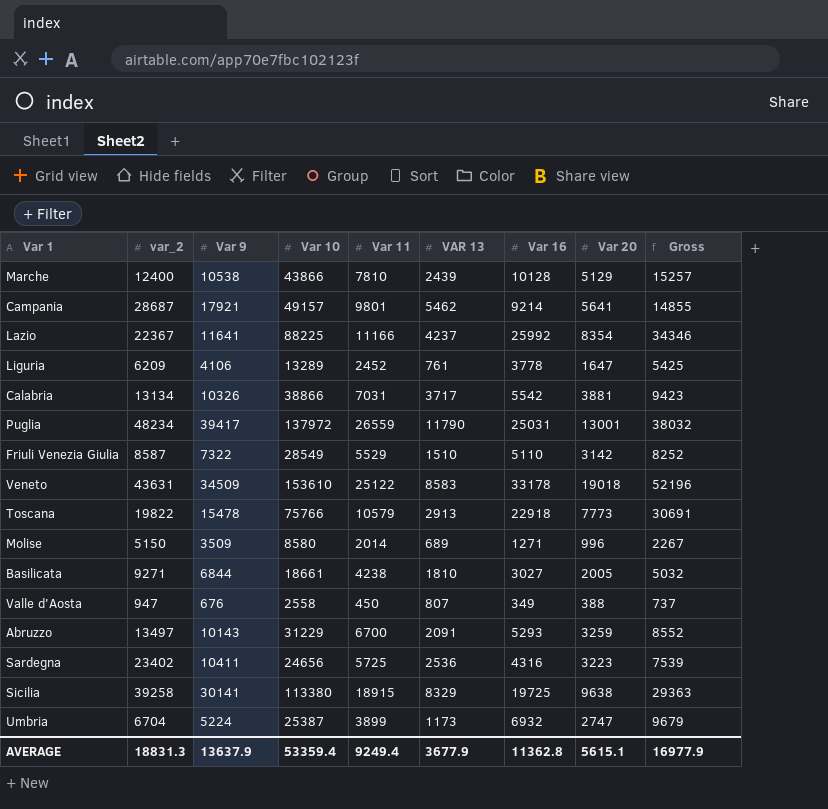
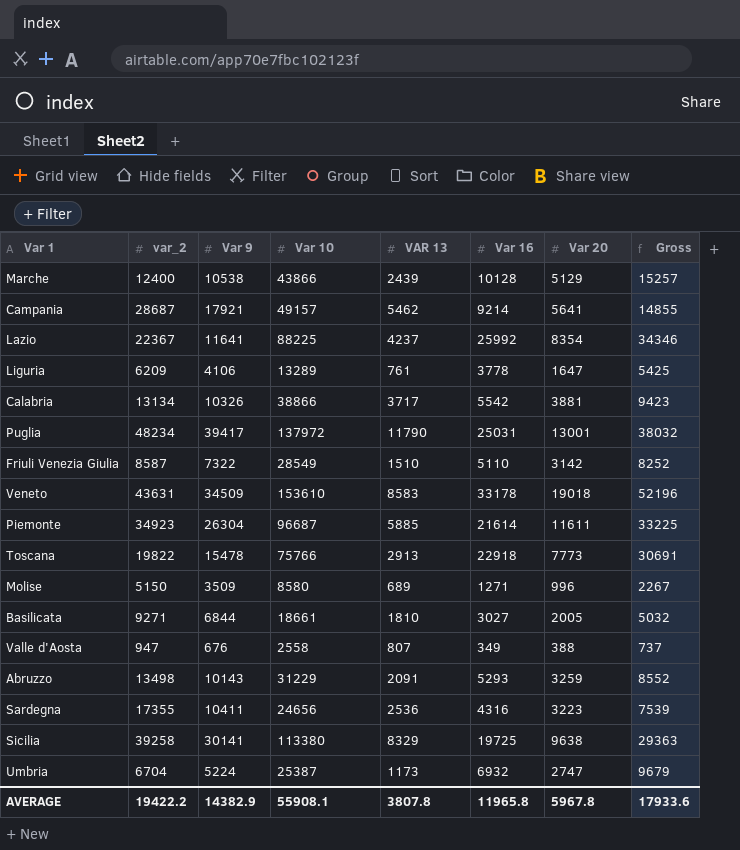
column Var 11 | position: 5 -> none
row Piemonte: none -> 34923 | 26304 | 96687 | 5885 | 21614 | 11611 | 33225
Abruzzo | var_2: 13497 -> 13498
Sardegna | var_2: 23402 -> 17355
AVERAGE | var_2: 18831.3 -> 19422.2
AVERAGE | Var 9: 13637.9 -> 14382.9
AVERAGE | Var 10: 53359.4 -> 55908.1
AVERAGE | VAR 13: 3677.9 -> 3807.8
AVERAGE | Var 16: 11362.8 -> 11965.8
AVERAGE | Var 20: 5615.1 -> 5967.8
AVERAGE | Gross: 16977.9 -> 17933.6

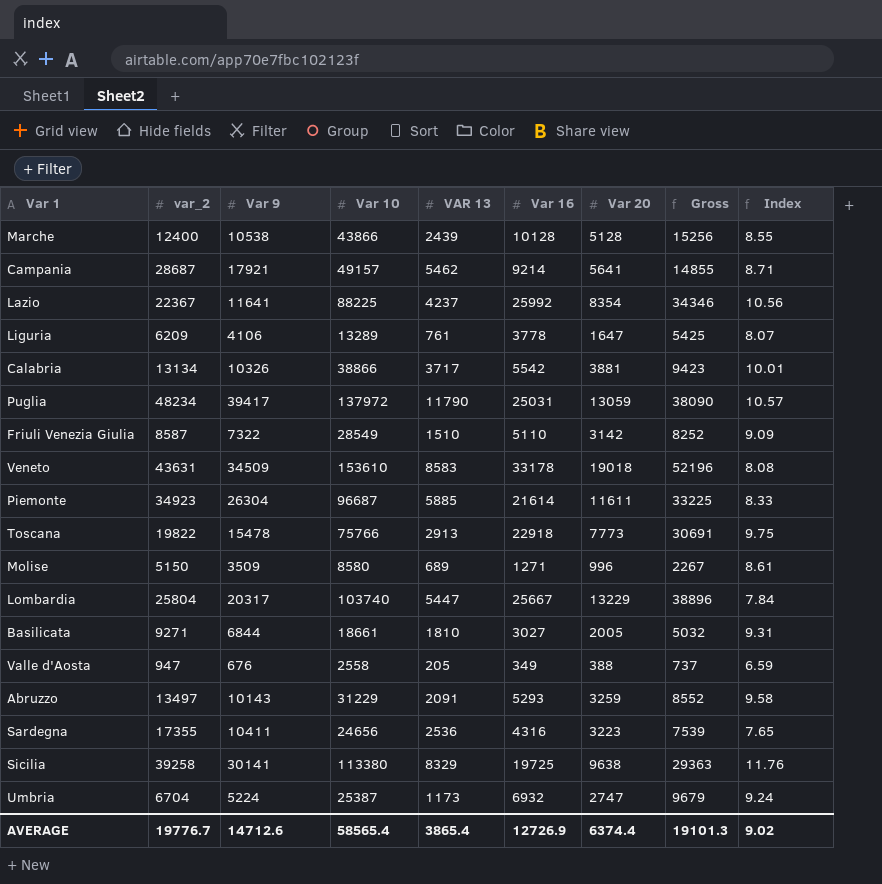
column Index | formula: none -> [Var 10] / [Var 20]
Marche | Var 20: 5129 -> 5128
Marche | Gross: 15257 -> 15256
Puglia | Var 20: 13001 -> 13059
Puglia | Gross: 38032 -> 38090
row Lombardia: none -> 25804 | 20317 | 103740 | 5447 | 25667 | 13229 | 38896 | 7.84
Valle d'Aosta | VAR 13: 807 -> 205
Abruzzo | var_2: 13498 -> 13497
AVERAGE | var_2: 19422.2 -> 19776.7
AVERAGE | Var 9: 14382.9 -> 14712.6
AVERAGE | Var 10: 55908.1 -> 58565.4
AVERAGE | VAR 13: 3807.8 -> 3865.4
AVERAGE | Var 16: 11965.8 -> 12726.9
AVERAGE | Var 20: 5967.8 -> 6374.4
AVERAGE | Gross: 17933.6 -> 19101.3

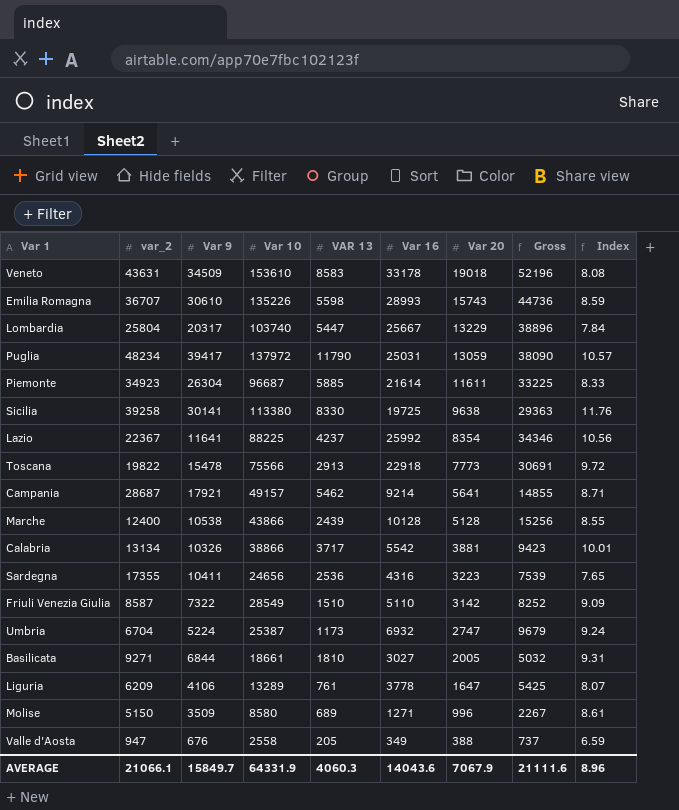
row order: none -> Var 20 descending
row Abruzzo: 13497 | 10143 | 31229 | 2091 | 5293 | 3259 | 8552 | 9.58 -> none
row Emilia Romagna: none -> 36707 | 30610 | 135226 | 5598 | 28993 | 15743 | 44736 | 8.59
Sicilia | VAR 13: 8329 -> 8330
Toscana | Var 10: 75766 -> 75566
Toscana | Index: 9.75 -> 9.72
AVERAGE | var_2: 19776.7 -> 21066.1
AVERAGE | Var 9: 14712.6 -> 15849.7
AVERAGE | Var 10: 58565.4 -> 64331.9
AVERAGE | VAR 13: 3865.4 -> 4060.3
AVERAGE | Var 16: 12726.9 -> 14043.6
AVERAGE | Var 20: 6374.4 -> 7067.9
AVERAGE | Gross: 19101.3 -> 21111.6
AVERAGE | Index: 9.02 -> 8.96

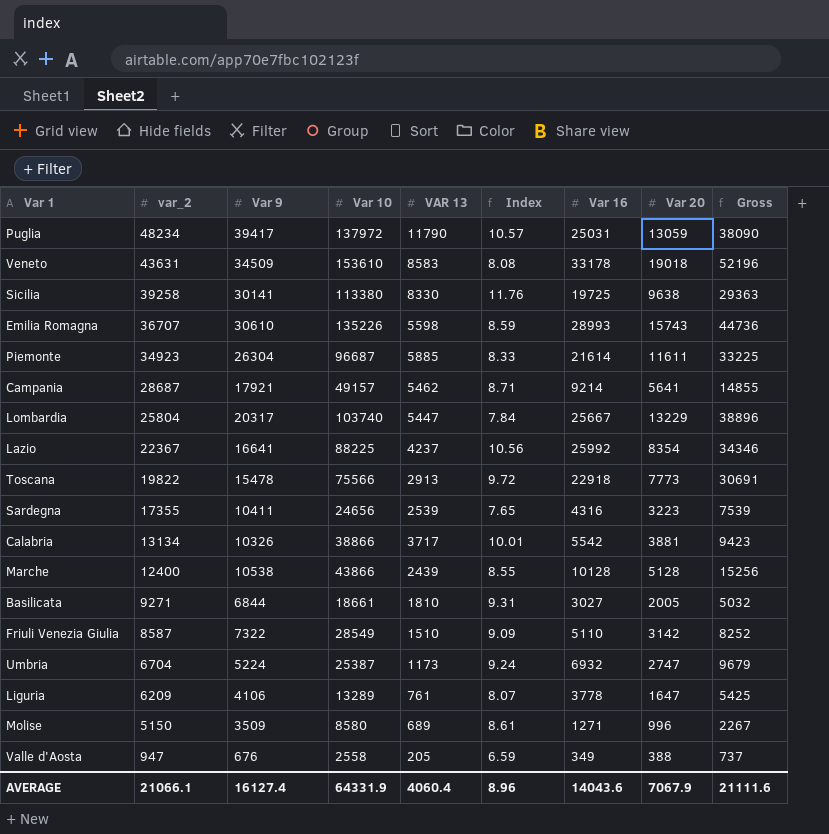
row order: Var 20 descending -> var_2 descending
column Index | position: 9 -> 6
Lazio | Var 9: 11641 -> 16641
Sardegna | VAR 13: 2536 -> 2539
AVERAGE | Var 9: 15849.7 -> 16127.4
AVERAGE | VAR 13: 4060.3 -> 4060.4

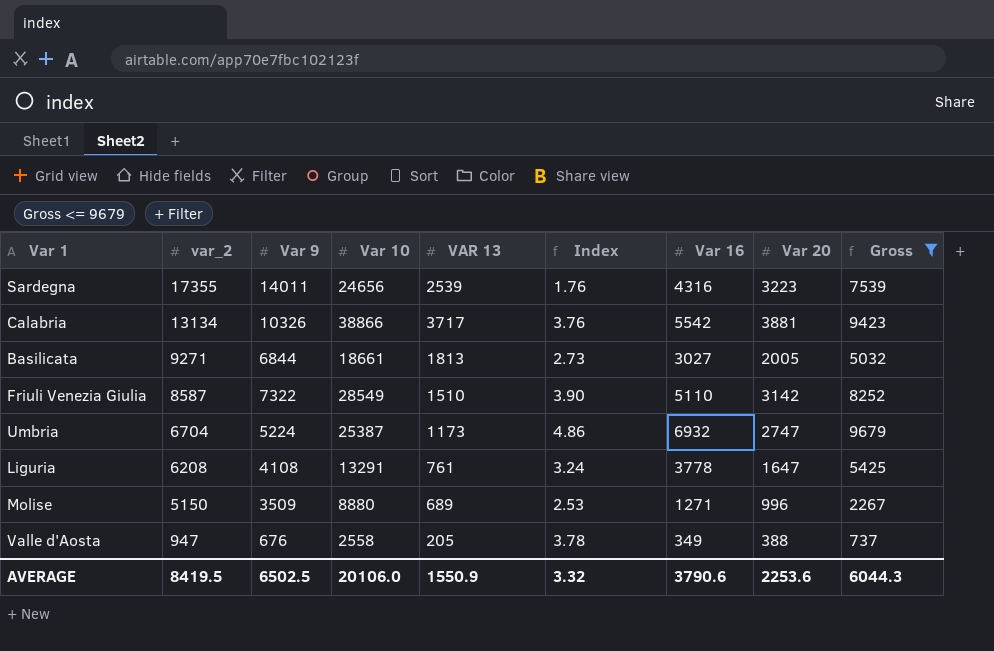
filter: none -> Gross <= 9679
column Index | formula: [Var 10] / [Var 20] -> [Var 10] / [Var 9]
Sardegna | Var 9: 10411 -> 14011
Basilicata | VAR 13: 1810 -> 1813
Liguria | var_2: 6209 -> 6208
Liguria | Var 9: 4106 -> 4108
Liguria | Var 10: 13289 -> 13291
Molise | Var 10: 8580 -> 8880
AVERAGE | var_2: 21066.1 -> 8419.5
AVERAGE | Var 9: 16127.4 -> 6502.5
AVERAGE | Var 10: 64331.9 -> 20106.0
AVERAGE | VAR 13: 4060.4 -> 1550.9
AVERAGE | Index: 8.96 -> 3.32
AVERAGE | Var 16: 14043.6 -> 3790.6
AVERAGE | Var 20: 7067.9 -> 2253.6
AVERAGE | Gross: 21111.6 -> 6044.3

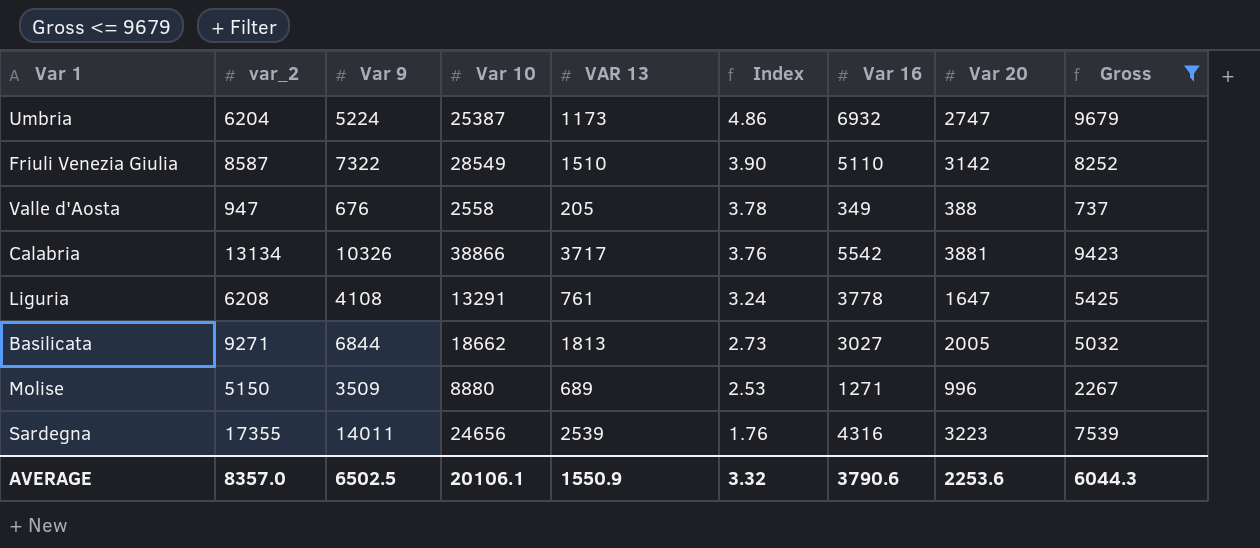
row order: var_2 descending -> Index descending
Umbria | var_2: 6704 -> 6204
Basilicata | Var 10: 18661 -> 18662
AVERAGE | var_2: 8419.5 -> 8357.0
AVERAGE | Var 10: 20106.0 -> 20106.1

